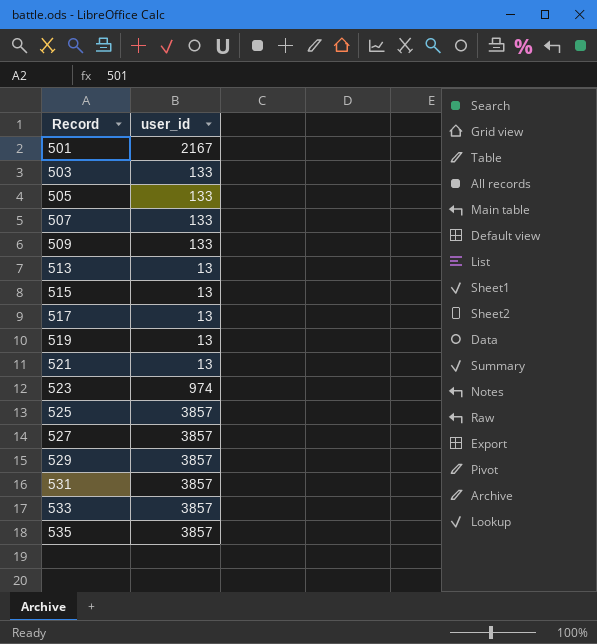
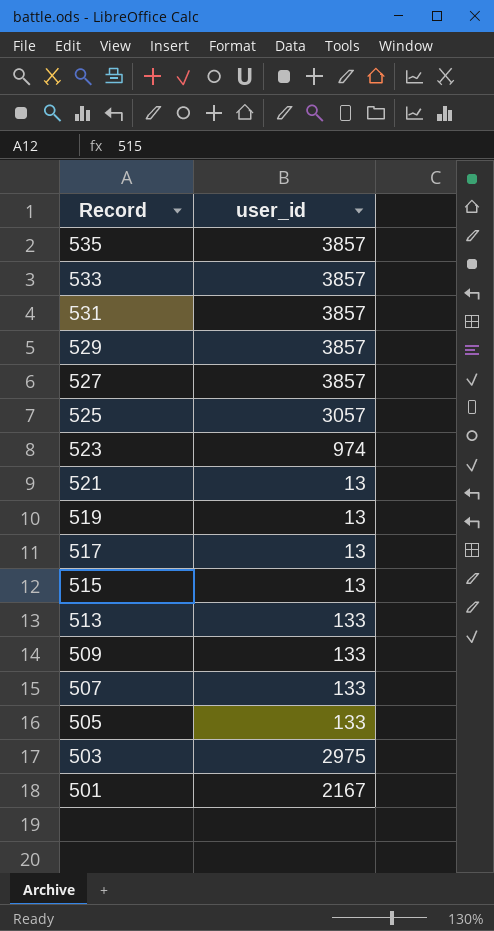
row order: Record ascending -> Record descending
525 | user_id: 3857 -> 3057
513 | user_id: 13 -> 133
503 | user_id: 133 -> 2975

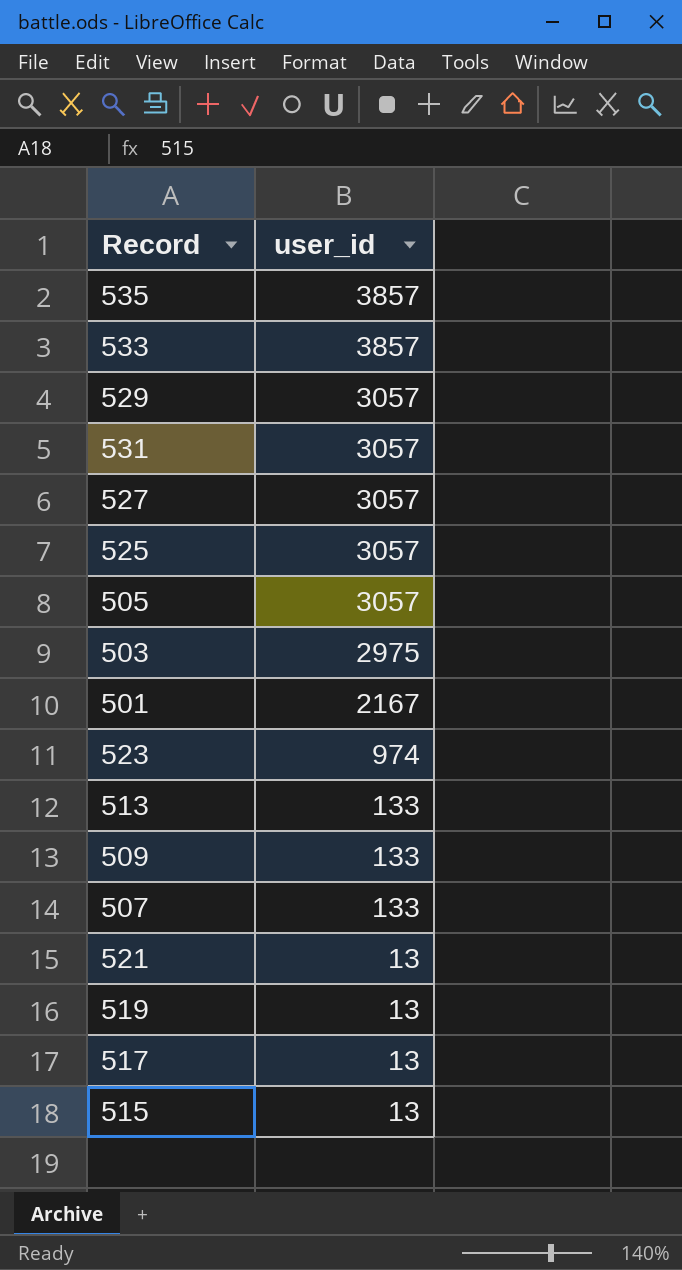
row order: Record descending -> user_id descending
529 | user_id: 3857 -> 3057
531 | user_id: 3857 -> 3057
527 | user_id: 3857 -> 3057
505 | user_id: 133 -> 3057

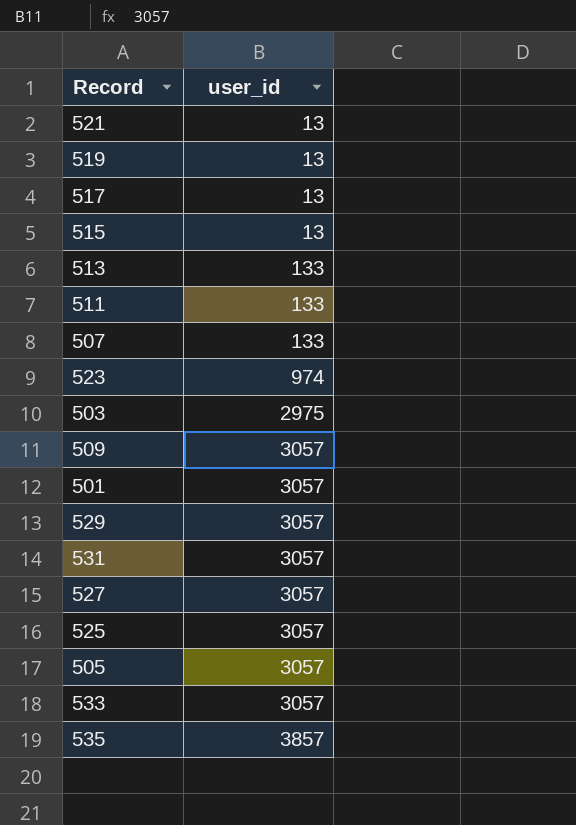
row order: user_id descending -> user_id ascending
row 511: none -> 133
509 | user_id: 133 -> 3057
501 | user_id: 2167 -> 3057
533 | user_id: 3857 -> 3057

